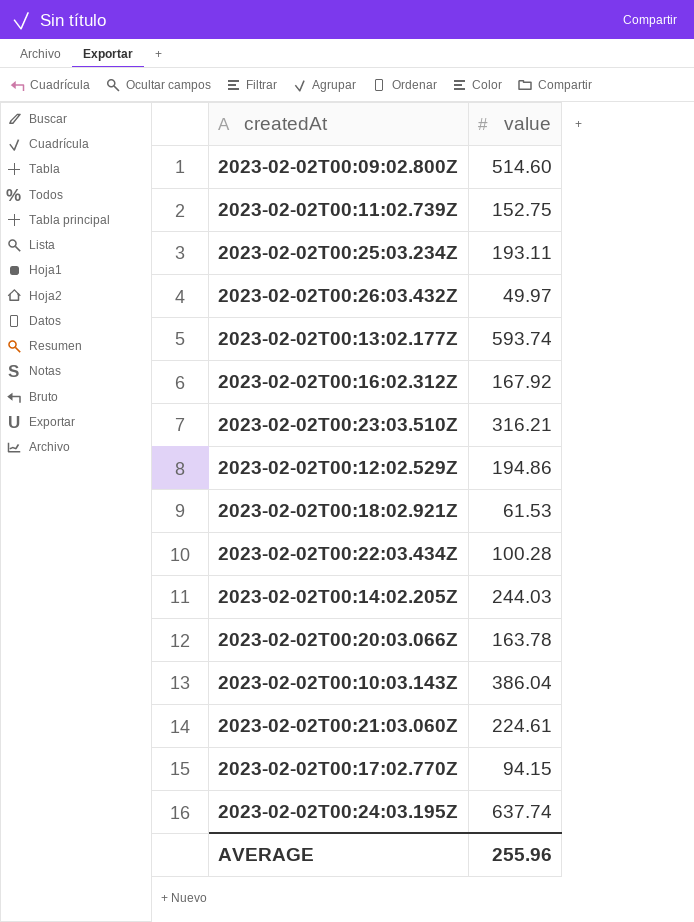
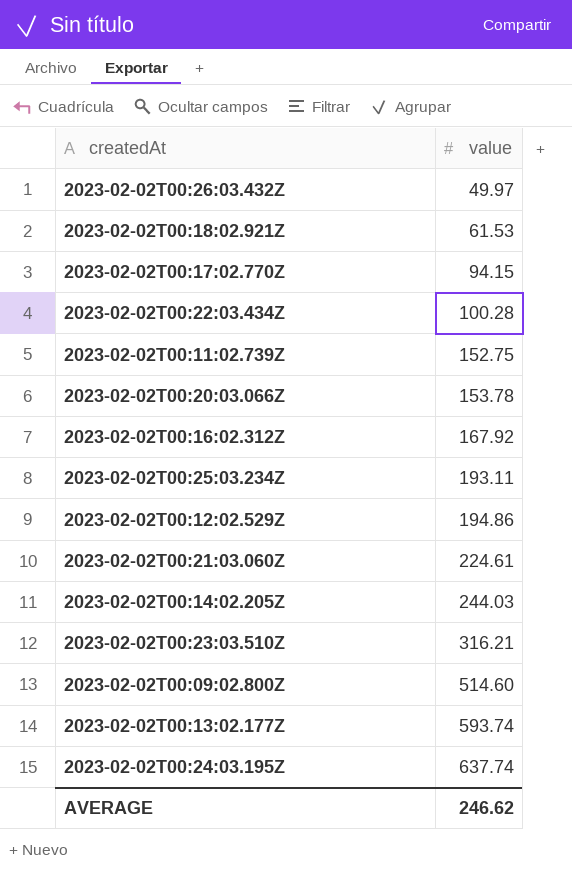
row order: none -> value ascending
row 2023-02-02T00:10:03.143Z: 386.04 -> none
2023-02-02T00:20:03.066Z | value: 163.78 -> 153.78
AVERAGE | value: 255.96 -> 246.62

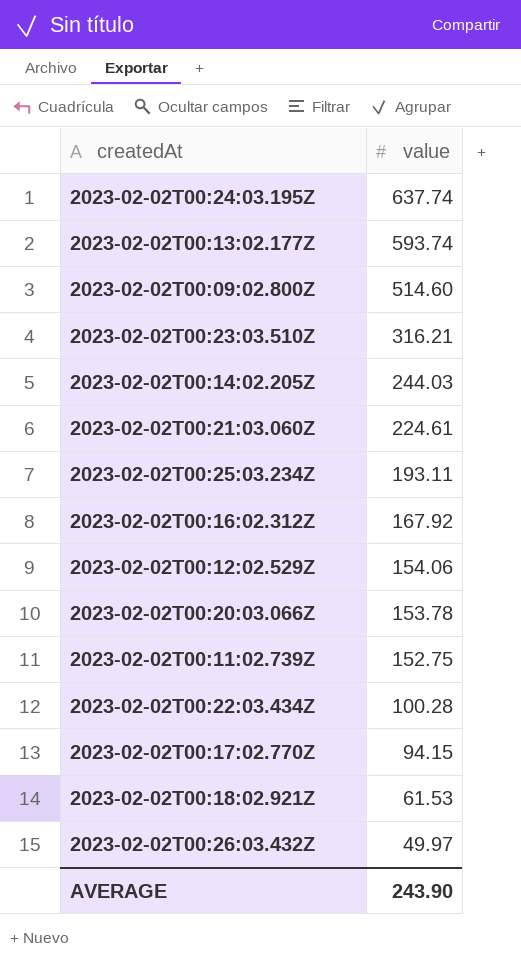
row order: value ascending -> value descending
2023-02-02T00:12:02.529Z | value: 194.86 -> 154.06
AVERAGE | value: 246.62 -> 243.90

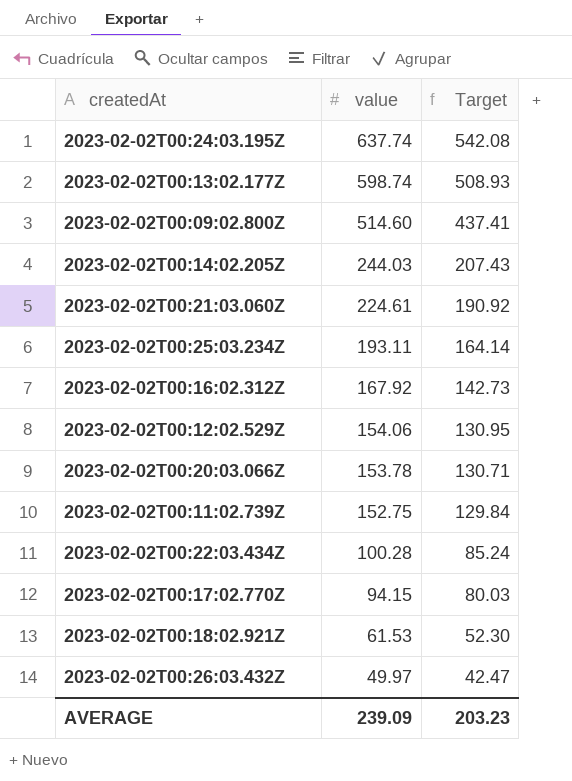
column Target | formula: none -> [value] * 0.85
row 2023-02-02T00:23:03.510Z: 316.21 -> none
2023-02-02T00:13:02.177Z | value: 593.74 -> 598.74
AVERAGE | value: 243.90 -> 239.09

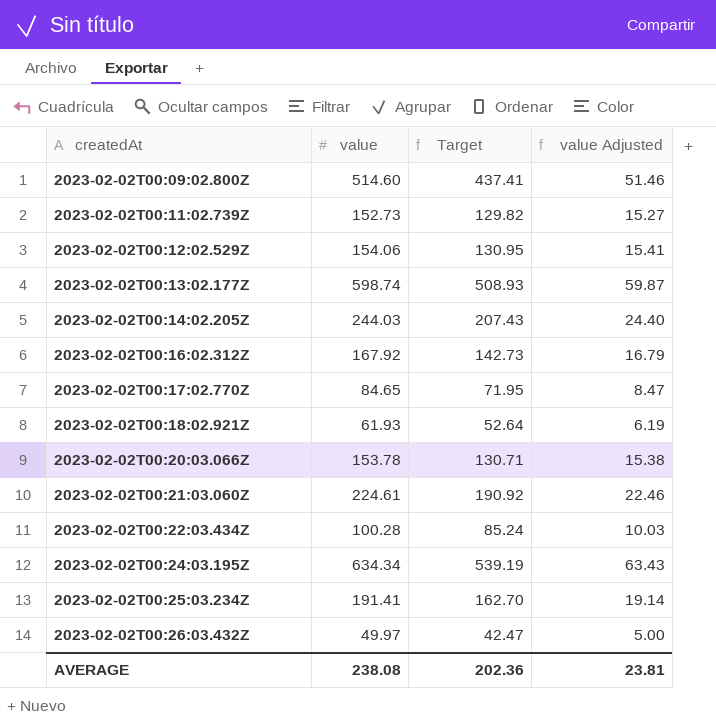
row order: value descending -> createdAt ascending
column value Adjusted | formula: none -> [value] * 0.1
2023-02-02T00:11:02.739Z | value: 152.75 -> 152.73
2023-02-02T00:11:02.739Z | Target: 129.84 -> 129.82
2023-02-02T00:17:02.770Z | value: 94.15 -> 84.65
2023-02-02T00:17:02.770Z | Target: 80.03 -> 71.95
2023-02-02T00:18:02.921Z | value: 61.53 -> 61.93
2023-02-02T00:18:02.921Z | Target: 52.30 -> 52.64
2023-02-02T00:24:03.195Z | value: 637.74 -> 634.34
2023-02-02T00:24:03.195Z | Target: 542.08 -> 539.19
2023-02-02T00:25:03.234Z | value: 193.11 -> 191.41
2023-02-02T00:25:03.234Z | Target: 164.14 -> 162.70
AVERAGE | value: 239.09 -> 238.08
AVERAGE | Target: 203.23 -> 202.36

